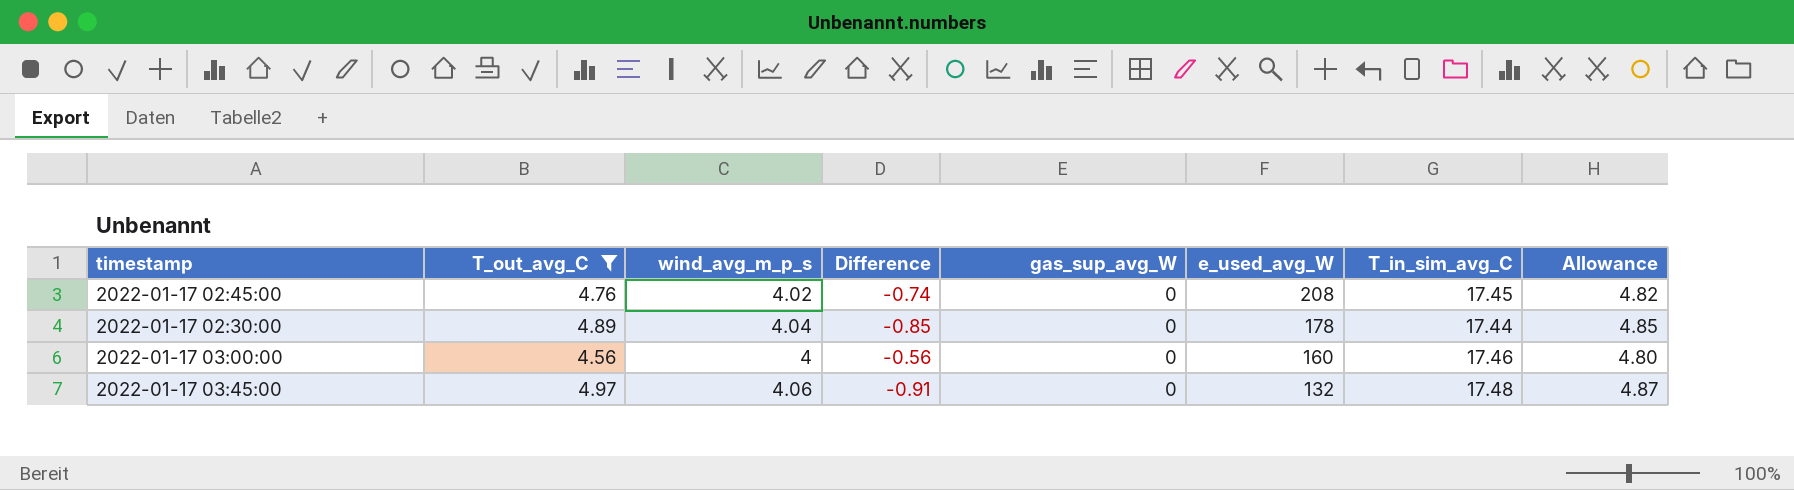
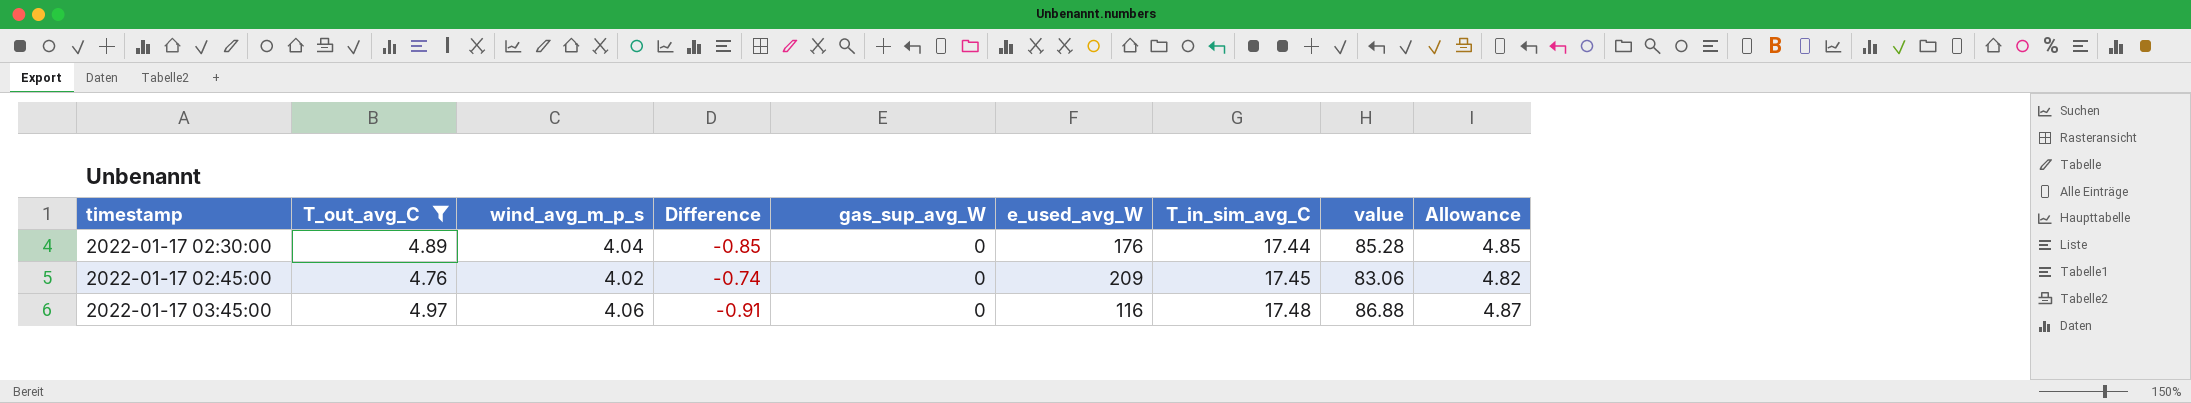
row order: e_used_avg_W descending -> timestamp ascending
column value | formula: none -> [T_out_avg_C] * [T_in_sim_avg_C]
row 2022-01-17 03:00:00: 4.56 | 4 | -0.56 | 0 | 160 | 17.46 | 4.80 -> none
2022-01-17 02:30:00 | e_used_avg_W: 178 -> 176
2022-01-17 02:45:00 | e_used_avg_W: 208 -> 209
2022-01-17 03:45:00 | e_used_avg_W: 132 -> 116

